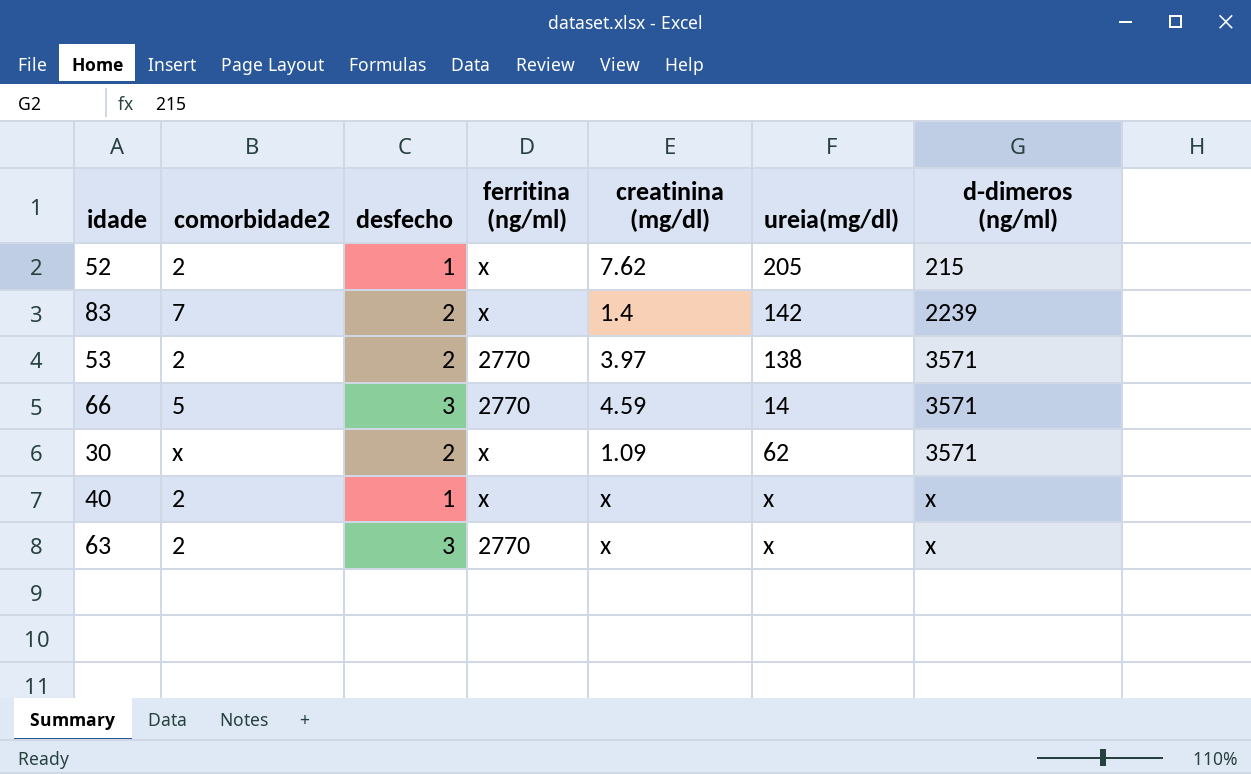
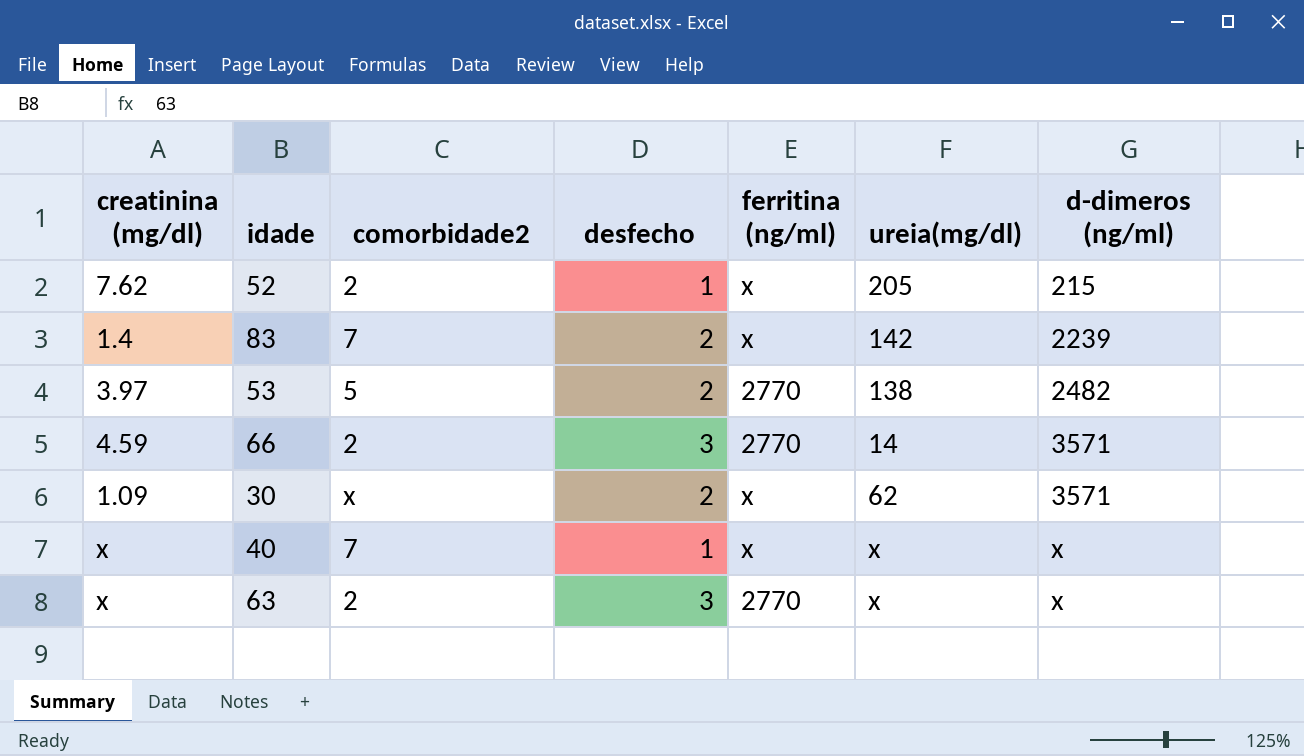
column creatinina (mg/dl) | position: 5 -> 1
53 | comorbidade2: 2 -> 5
53 | d-dimeros (ng/ml): 3571 -> 2482
66 | comorbidade2: 5 -> 2
40 | comorbidade2: 2 -> 7

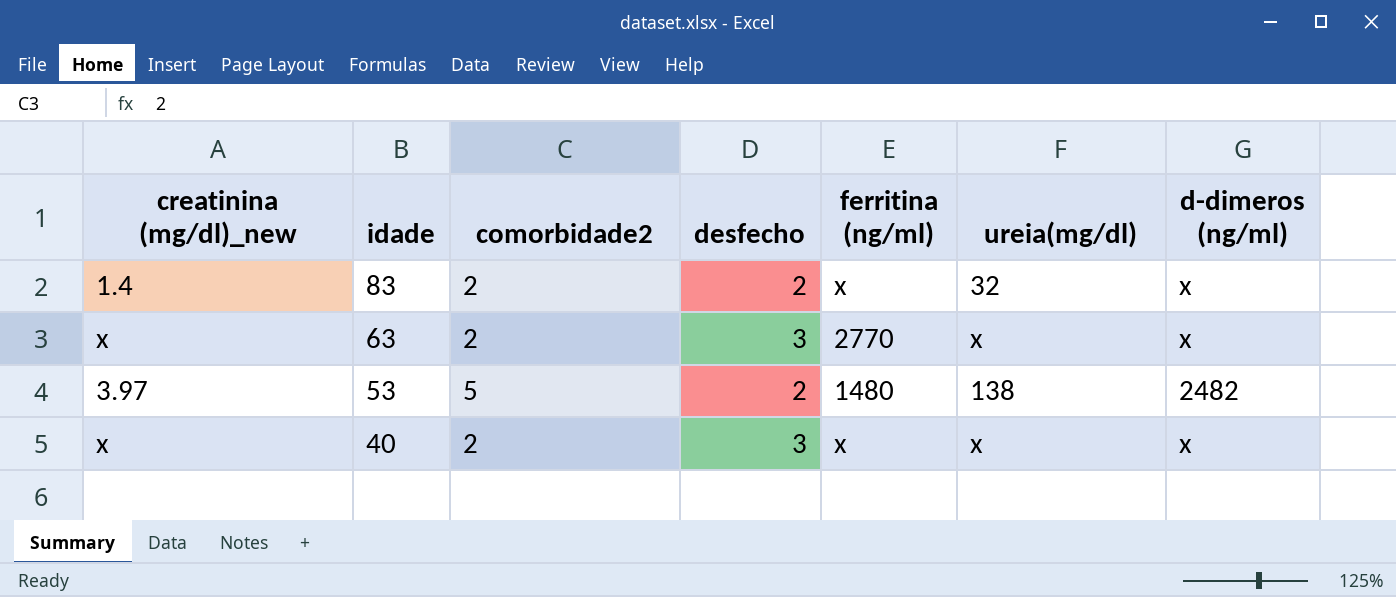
row order: d-dimeros (ng/ml) ascending -> idade descending
column name: creatinina (mg/dl) -> creatinina (mg/dl)_new
row 52: 7.62 | 2 | 1 | x | 205 | 215 -> none
row 66: 4.59 | 2 | 3 | 2770 | 14 | 3571 -> none
row 30: 1.09 | x | 2 | x | 62 | 3571 -> none
83 | comorbidade2: 7 -> 2
83 | ureia(mg/dl): 142 -> 32
83 | d-dimeros (ng/ml): 2239 -> x
53 | ferritina (ng/ml): 2770 -> 1480
40 | comorbidade2: 7 -> 2
40 | desfecho: 1 -> 3

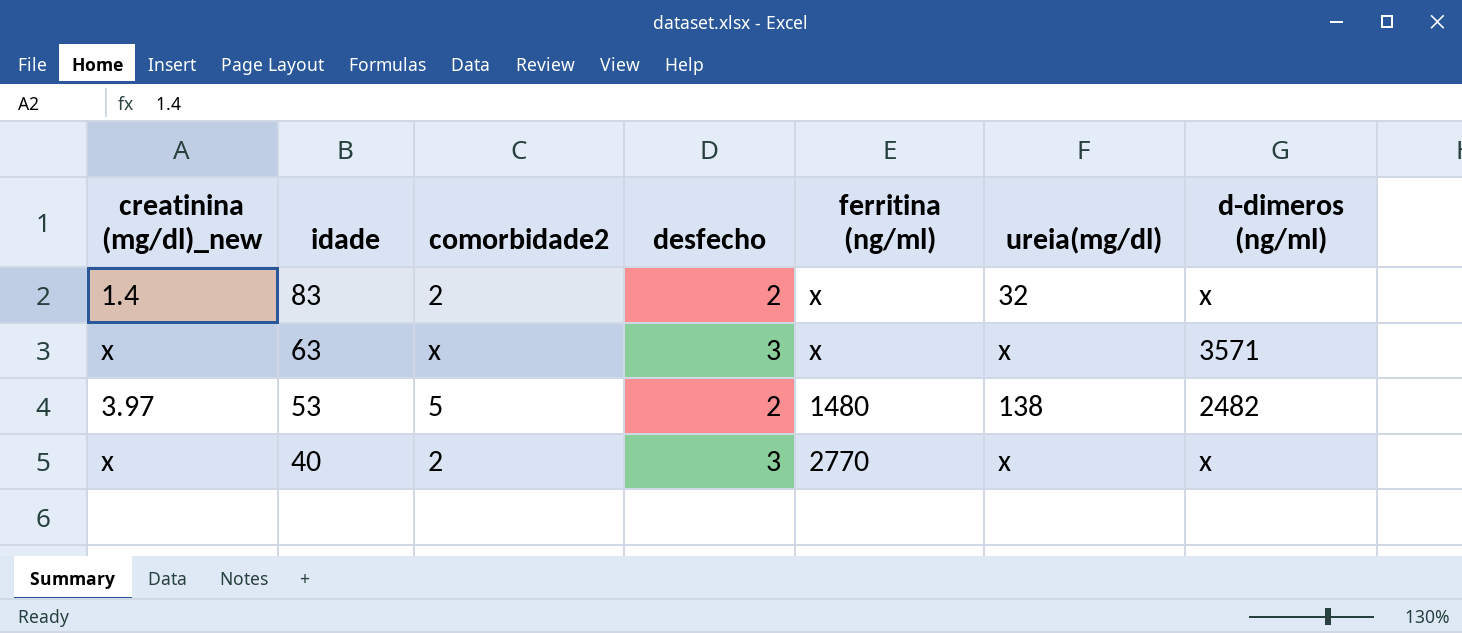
63 | comorbidade2: 2 -> x
63 | ferritina (ng/ml): 2770 -> x
63 | d-dimeros (ng/ml): x -> 3571
40 | ferritina (ng/ml): x -> 2770

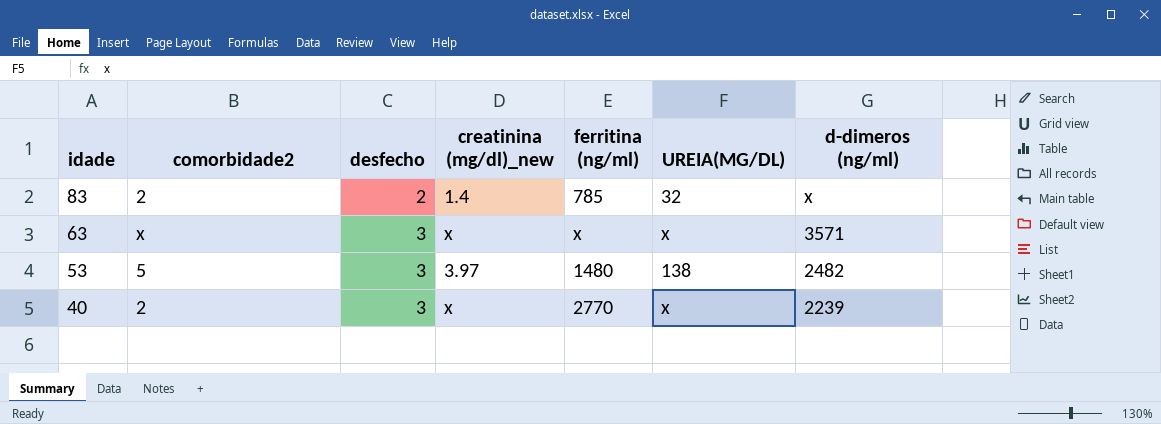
column creatinina (mg/dl)_new | position: 1 -> 4
column name: ureia(mg/dl) -> UREIA(MG/DL)
83 | ferritina (ng/ml): x -> 785
53 | desfecho: 2 -> 3
40 | d-dimeros (ng/ml): x -> 2239

